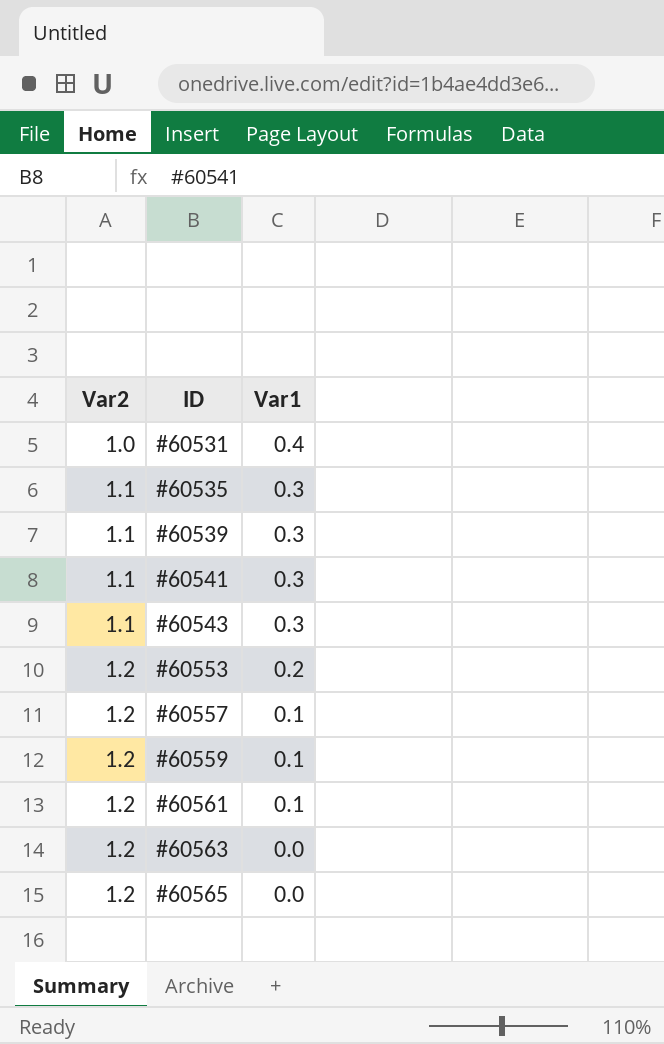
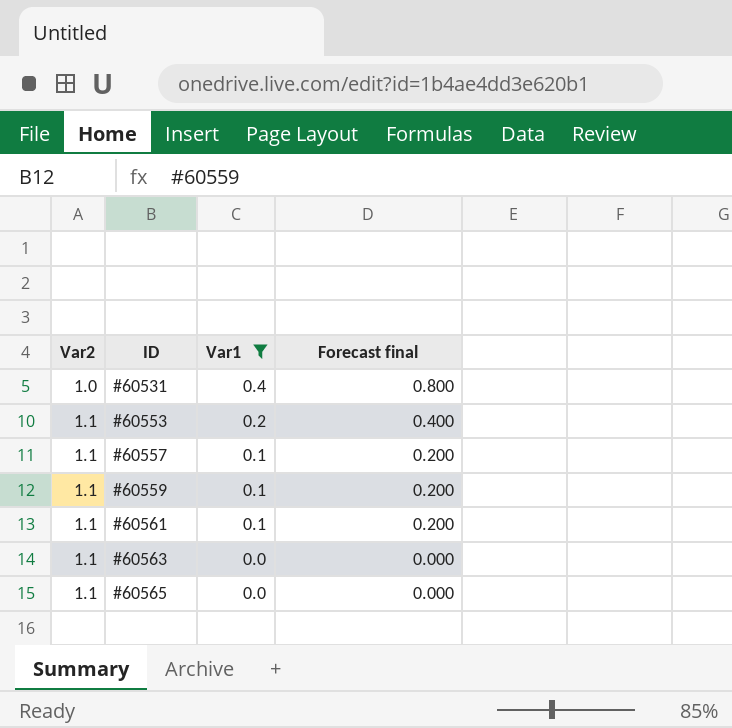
filter: none -> Var1 != 0.3
column Forecast final | formula: none -> [Var1] * 2
#60553 | Var2: 1.2 -> 1.1
#60557 | Var2: 1.2 -> 1.1
#60559 | Var2: 1.2 -> 1.1
#60561 | Var2: 1.2 -> 1.1
#60563 | Var2: 1.2 -> 1.1
#60565 | Var2: 1.2 -> 1.1

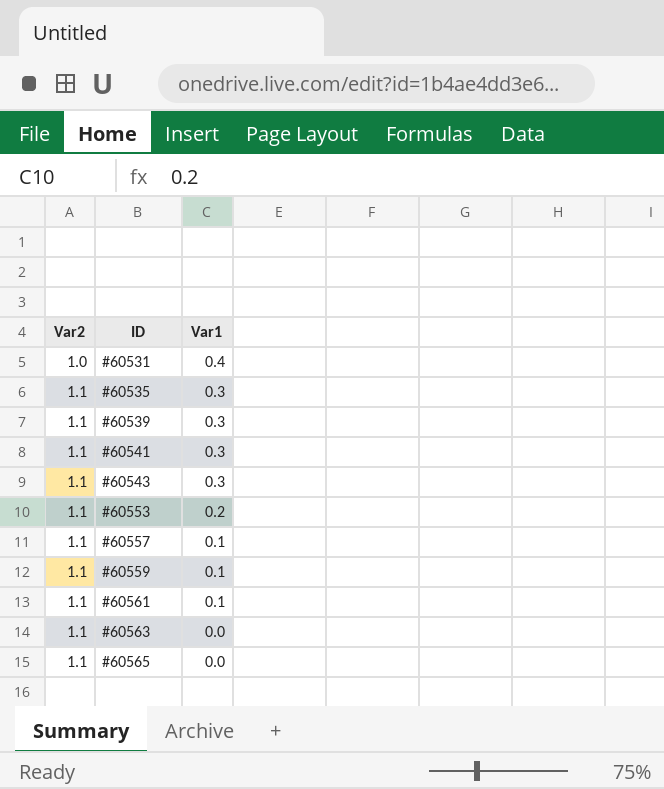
filter: Var1 != 0.3 -> none
column Forecast final | formula: [Var1] * 2 -> none

